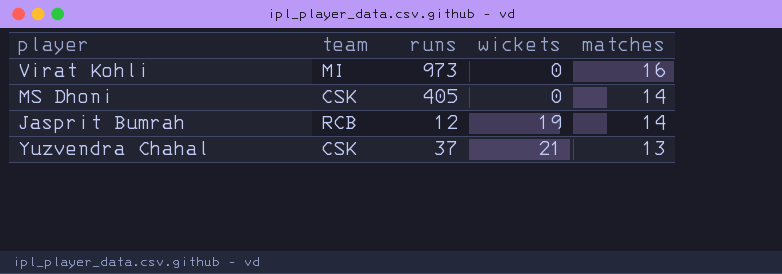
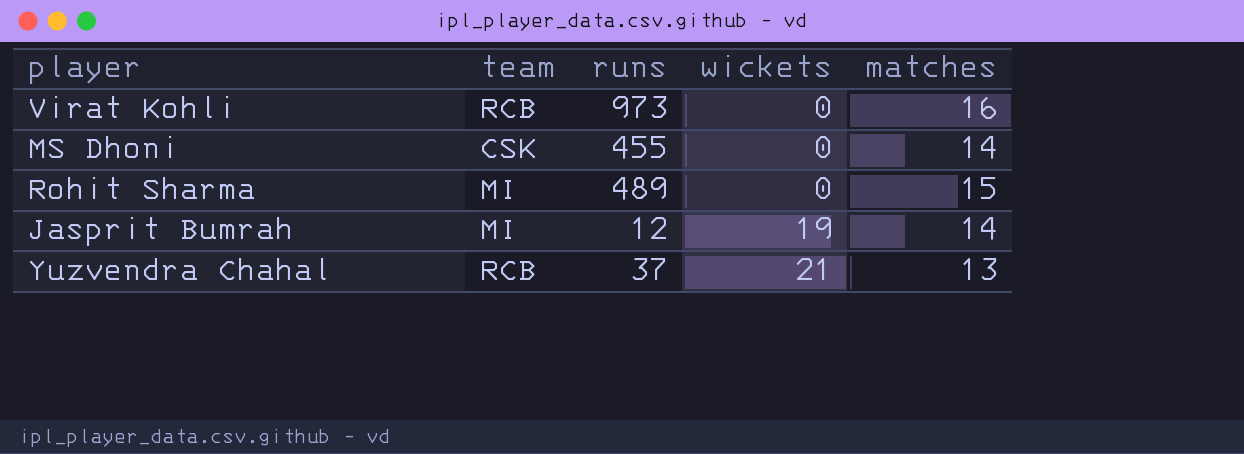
Virat Kohli | team: MI -> RCB
MS Dhoni | runs: 405 -> 455
row Rohit Sharma: none -> MI | 489 | 0 | 15
Jasprit Bumrah | team: RCB -> MI
Yuzvendra Chahal | team: CSK -> RCB

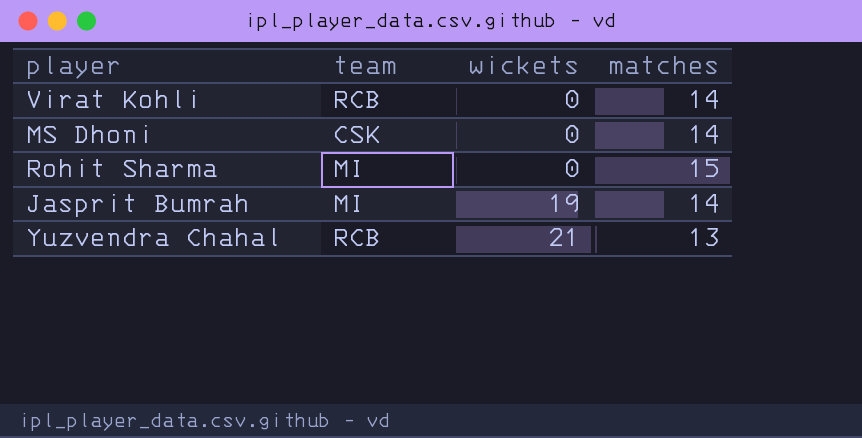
column runs | position: 3 -> none
Virat Kohli | matches: 16 -> 14

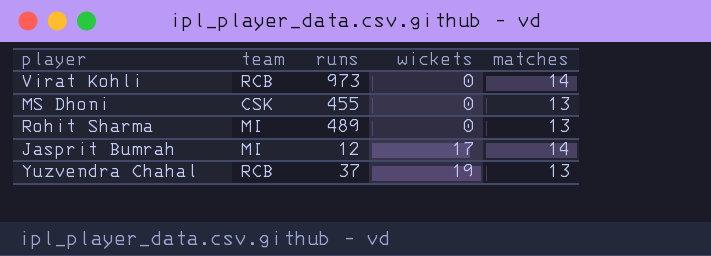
column runs | position: none -> 3
MS Dhoni | matches: 14 -> 13
Rohit Sharma | matches: 15 -> 13
Jasprit Bumrah | wickets: 19 -> 17
Yuzvendra Chahal | wickets: 21 -> 19

